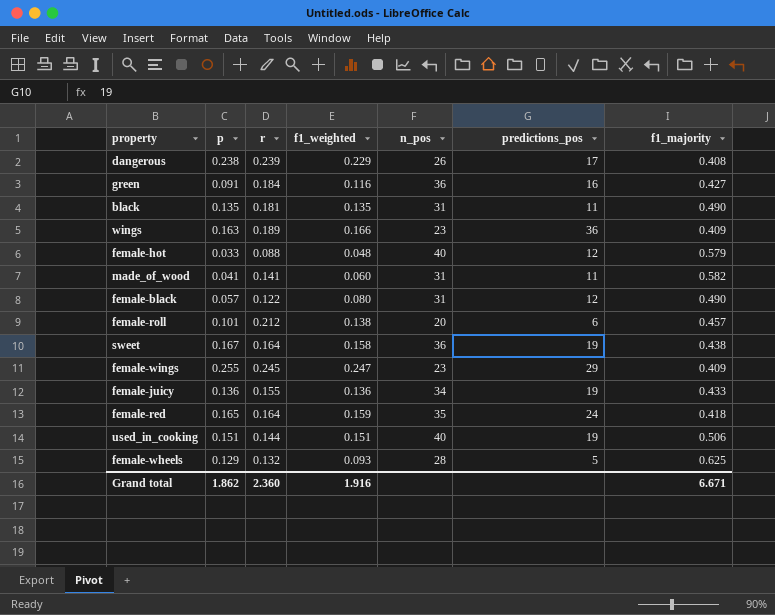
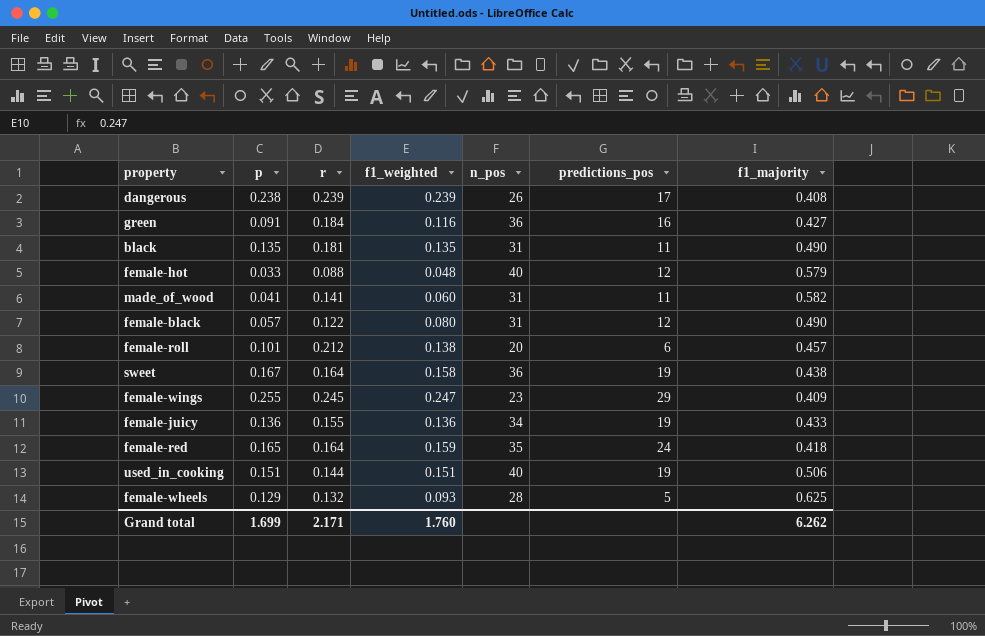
row wings: 0.163 | 0.189 | 0.166 | 23 | 36 | 0.409 -> none
dangerous | f1_weighted: 0.229 -> 0.239
Grand total | p: 1.862 -> 1.699
Grand total | r: 2.360 -> 2.171
Grand total | f1_weighted: 1.916 -> 1.760
Grand total | f1_majority: 6.671 -> 6.262

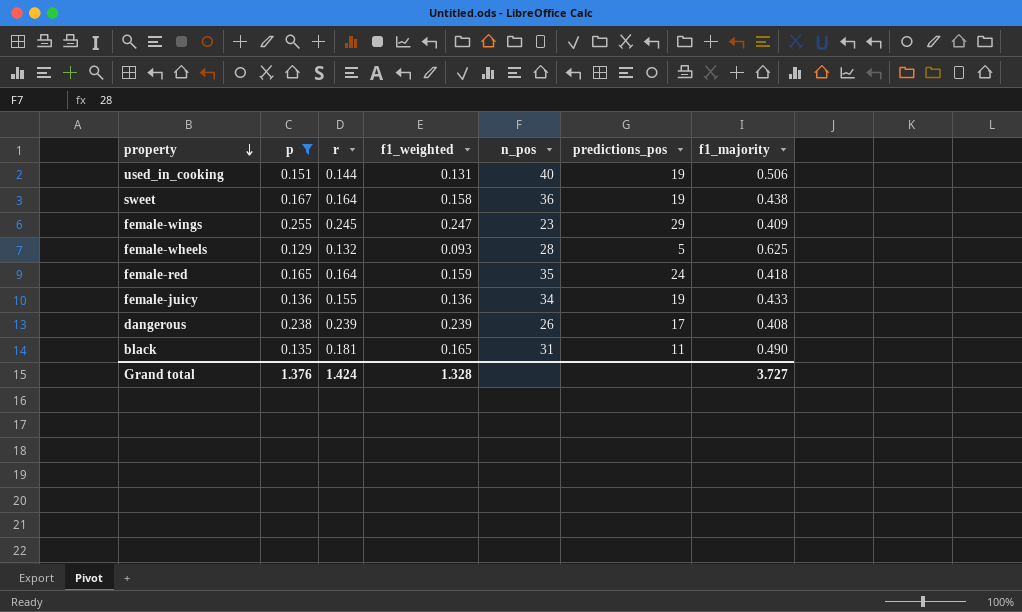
filter: none -> p >= 0.129
row order: none -> property descending
used_in_cooking | f1_weighted: 0.151 -> 0.131
black | f1_weighted: 0.135 -> 0.165
Grand total | p: 1.699 -> 1.376
Grand total | r: 2.171 -> 1.424
Grand total | f1_weighted: 1.760 -> 1.328
Grand total | f1_majority: 6.262 -> 3.727

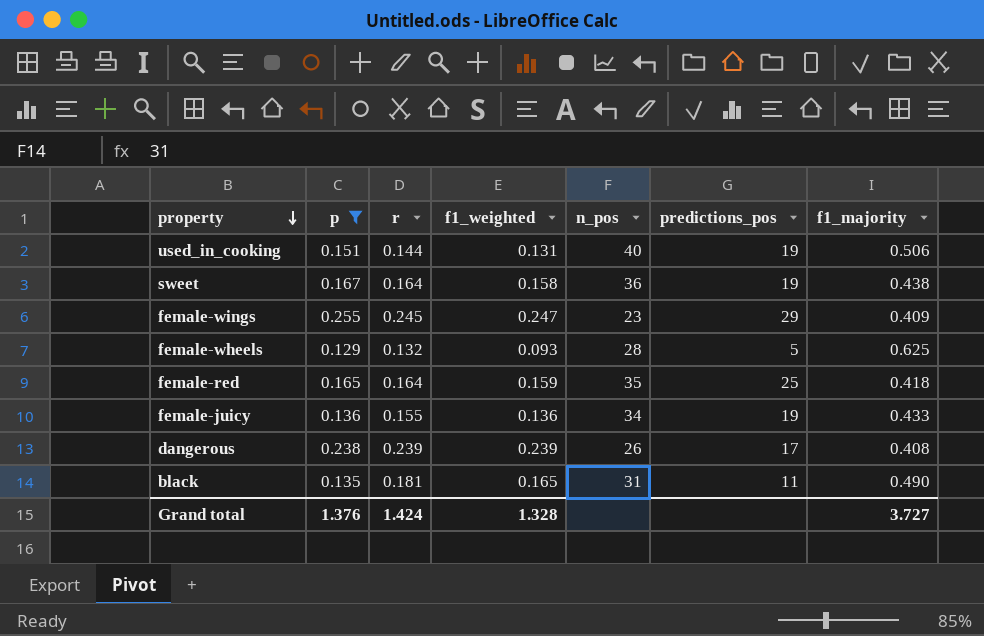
female-red | predictions_pos: 24 -> 25

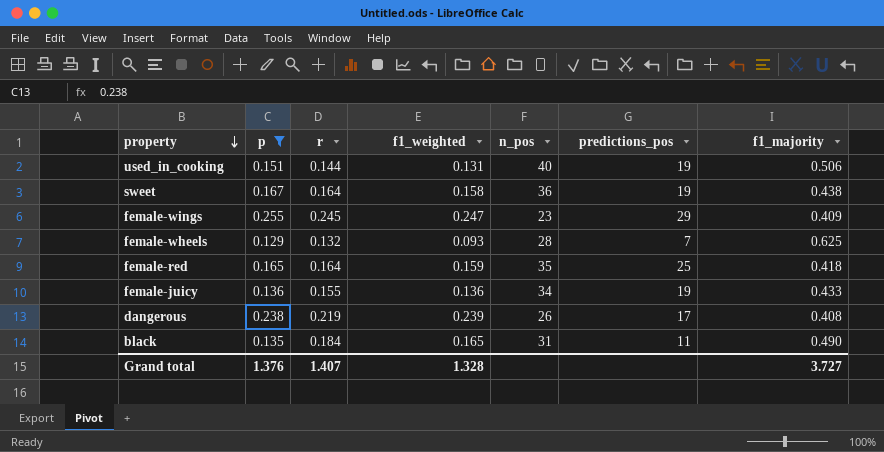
female-wheels | predictions_pos: 5 -> 7
dangerous | r: 0.239 -> 0.219
black | r: 0.181 -> 0.184
Grand total | r: 1.424 -> 1.407

